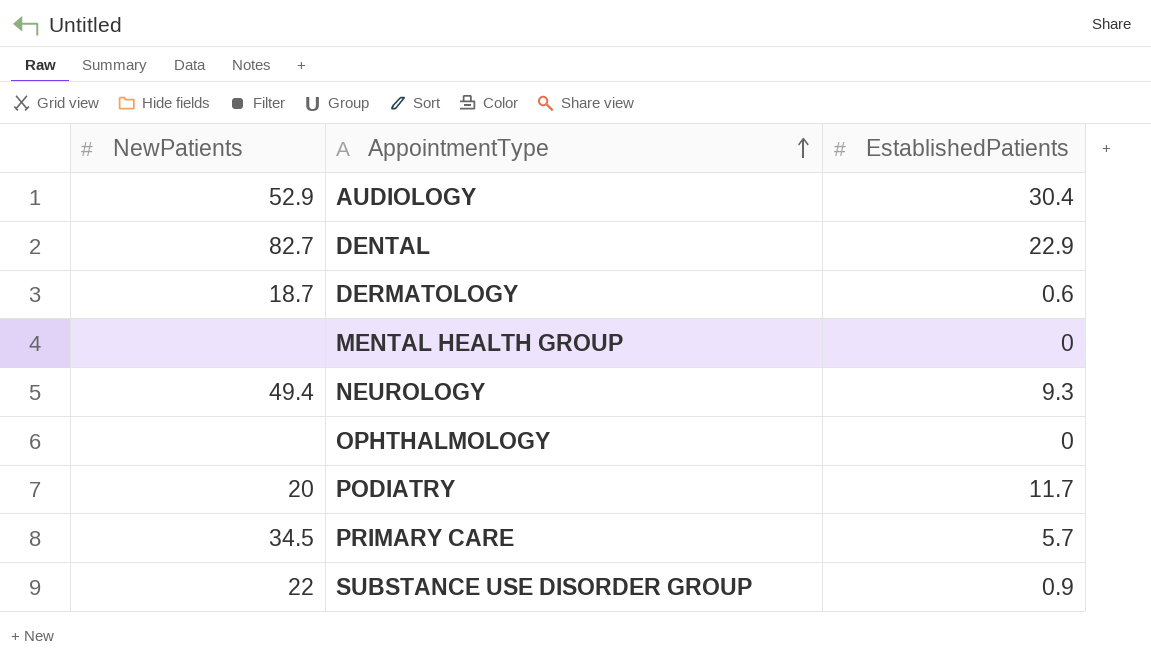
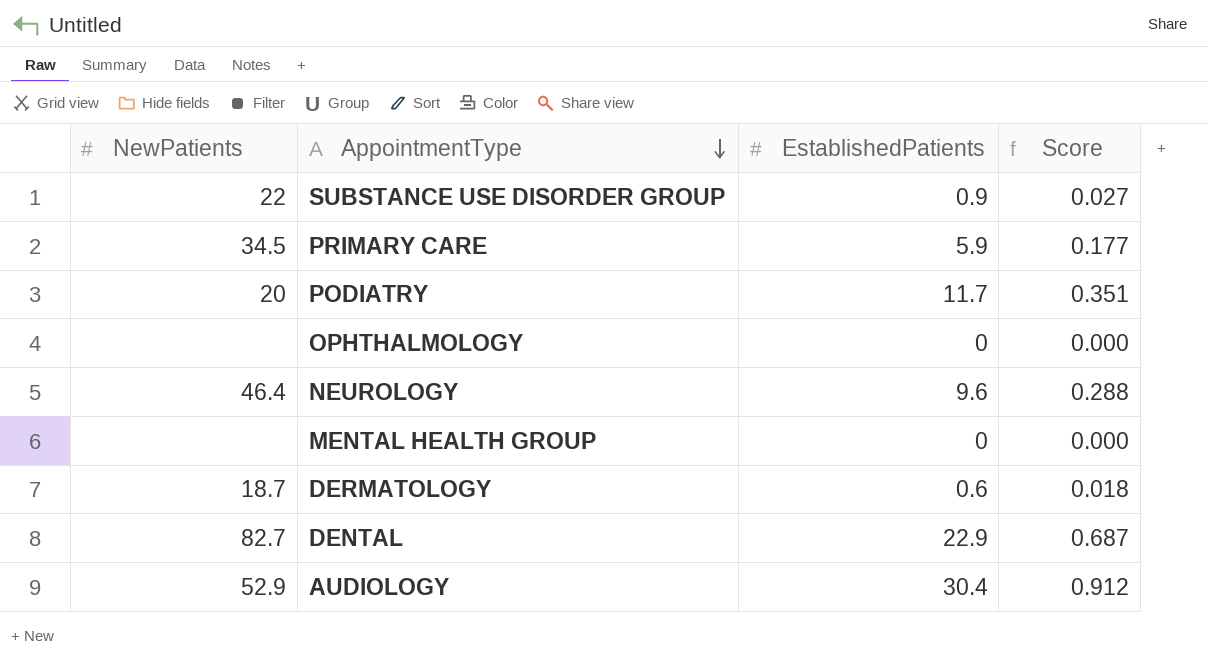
row order: AppointmentType ascending -> AppointmentType descending
column Score | formula: none -> [EstablishedPatients] * 0.03
PRIMARY CARE | EstablishedPatients: 5.7 -> 5.9
NEUROLOGY | NewPatients: 49.4 -> 46.4
NEUROLOGY | EstablishedPatients: 9.3 -> 9.6

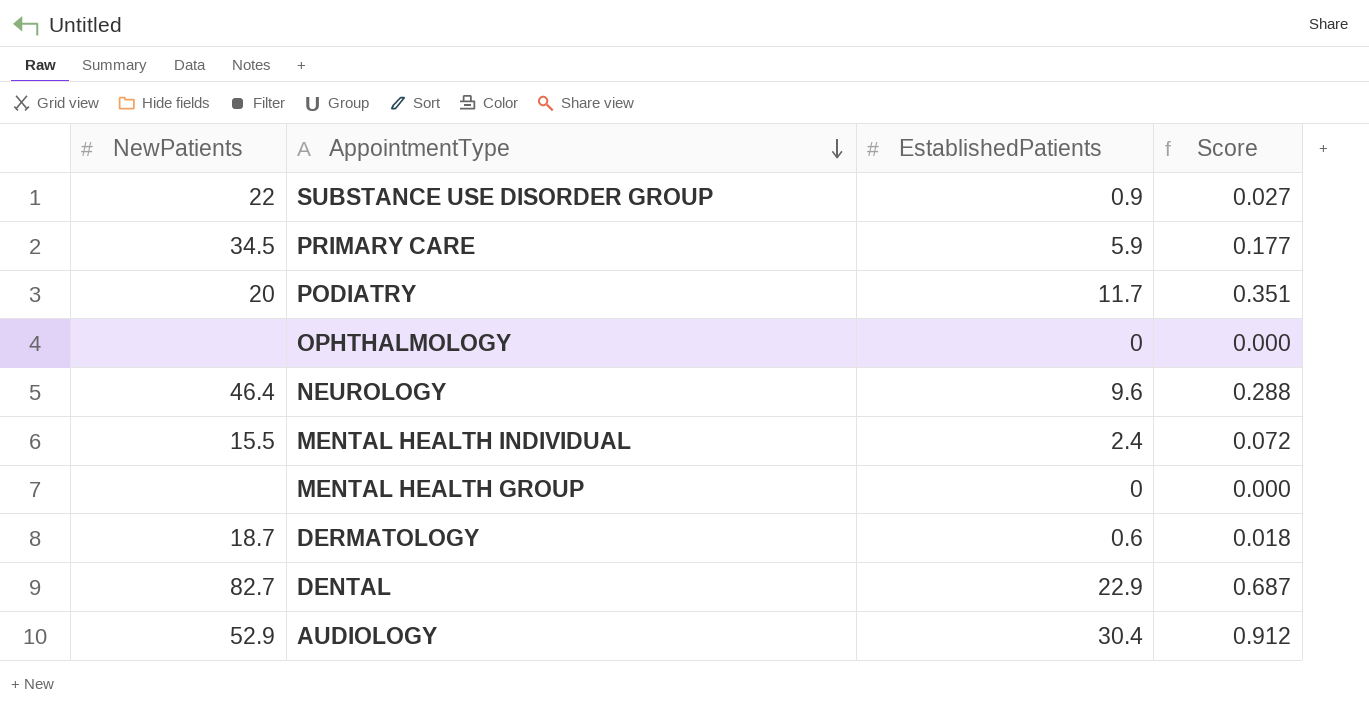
row MENTAL HEALTH INDIVIDUAL: none -> 15.5 | 2.4 | 0.072

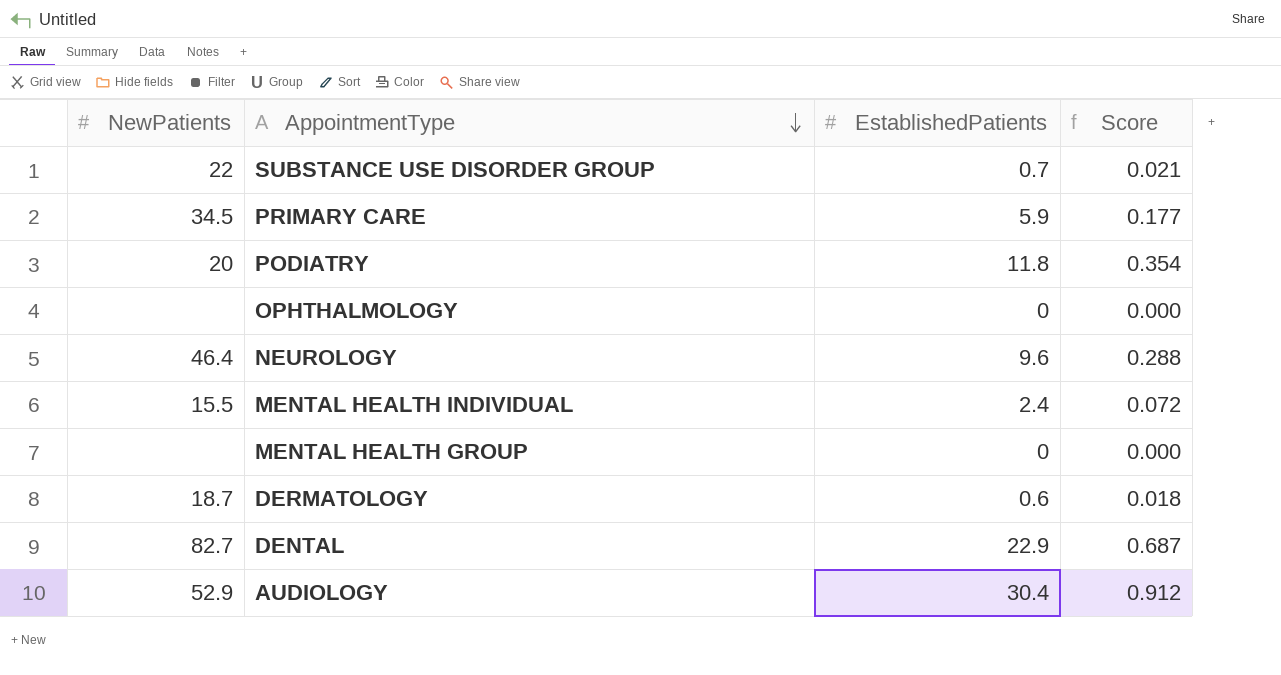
SUBSTANCE USE DISORDER GROUP | EstablishedPatients: 0.9 -> 0.7
SUBSTANCE USE DISORDER GROUP | Score: 0.027 -> 0.021
PODIATRY | EstablishedPatients: 11.7 -> 11.8
PODIATRY | Score: 0.351 -> 0.354

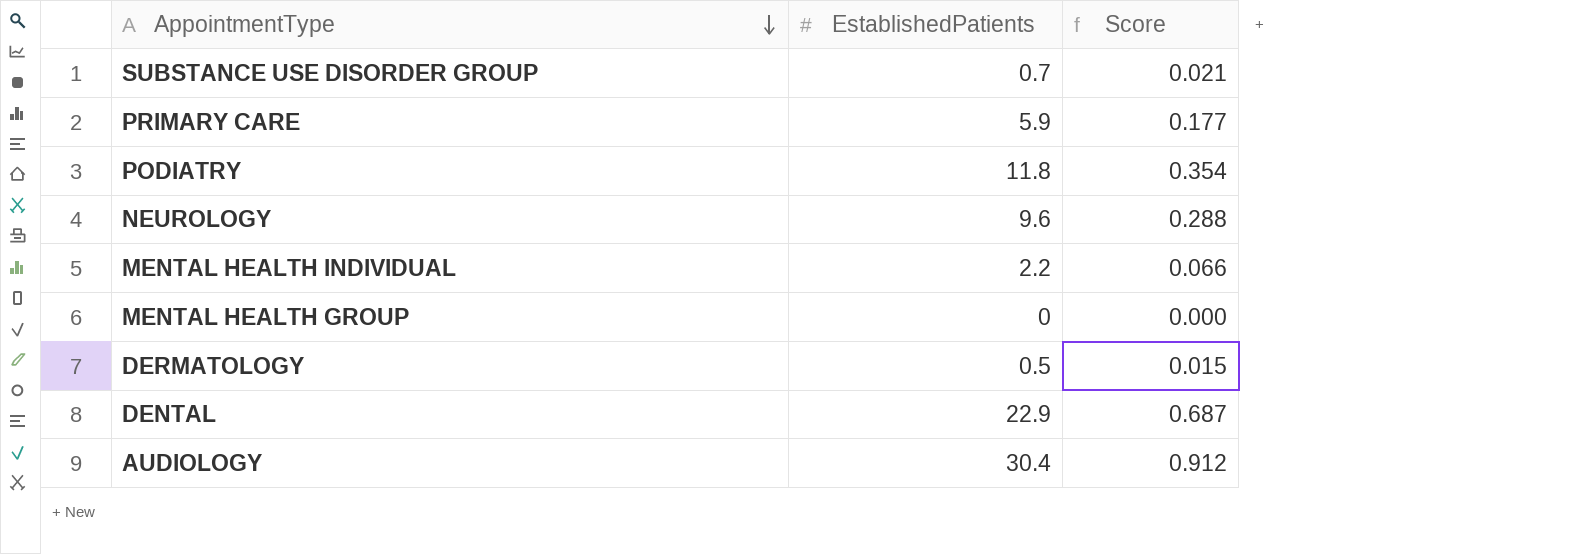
column NewPatients | position: 1 -> none
row OPHTHALMOLOGY: none | 0 | 0.000 -> none
MENTAL HEALTH INDIVIDUAL | EstablishedPatients: 2.4 -> 2.2
MENTAL HEALTH INDIVIDUAL | Score: 0.072 -> 0.066
DERMATOLOGY | EstablishedPatients: 0.6 -> 0.5
DERMATOLOGY | Score: 0.018 -> 0.015

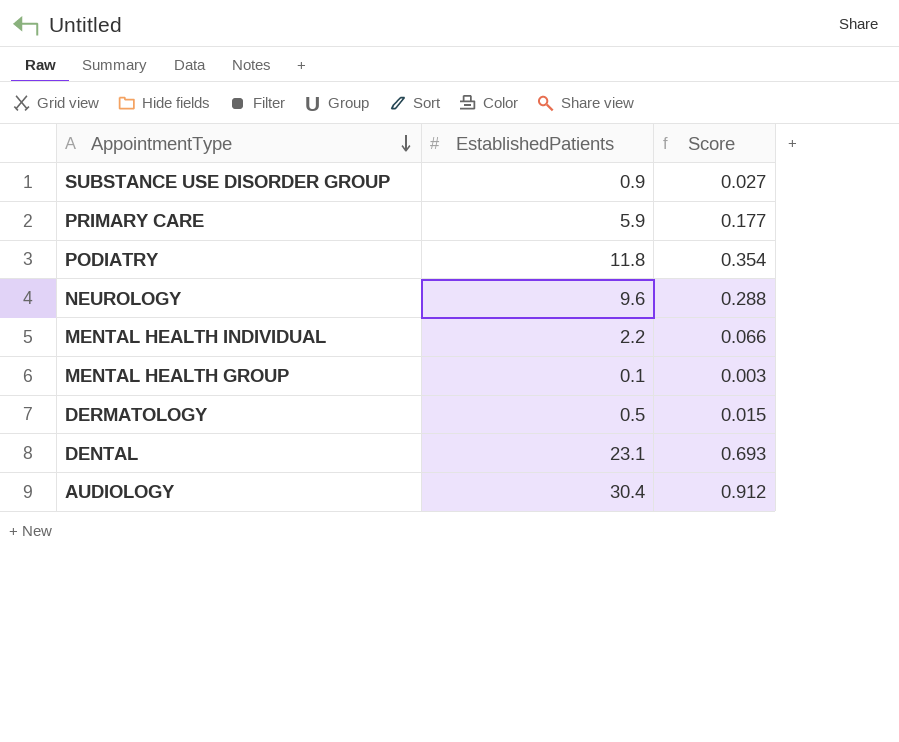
SUBSTANCE USE DISORDER GROUP | EstablishedPatients: 0.7 -> 0.9
SUBSTANCE USE DISORDER GROUP | Score: 0.021 -> 0.027
MENTAL HEALTH GROUP | EstablishedPatients: 0 -> 0.1
MENTAL HEALTH GROUP | Score: 0.000 -> 0.003
DENTAL | EstablishedPatients: 22.9 -> 23.1
DENTAL | Score: 0.687 -> 0.693

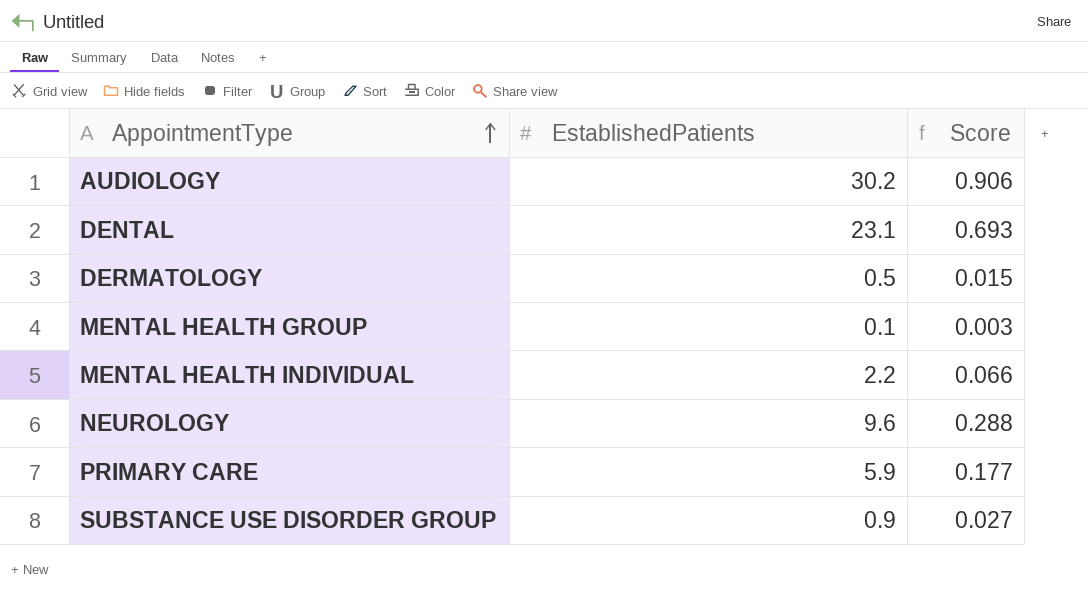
row order: AppointmentType descending -> AppointmentType ascending
row PODIATRY: 11.8 | 0.354 -> none
AUDIOLOGY | EstablishedPatients: 30.4 -> 30.2
AUDIOLOGY | Score: 0.912 -> 0.906

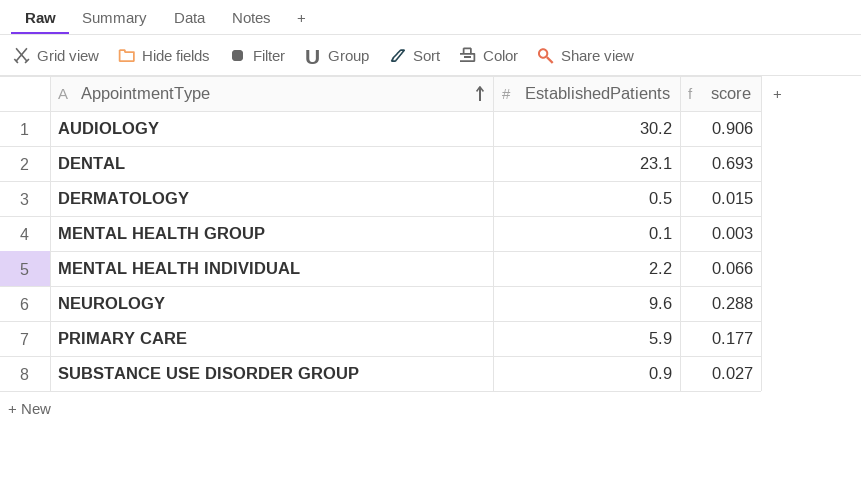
column name: Score -> score

